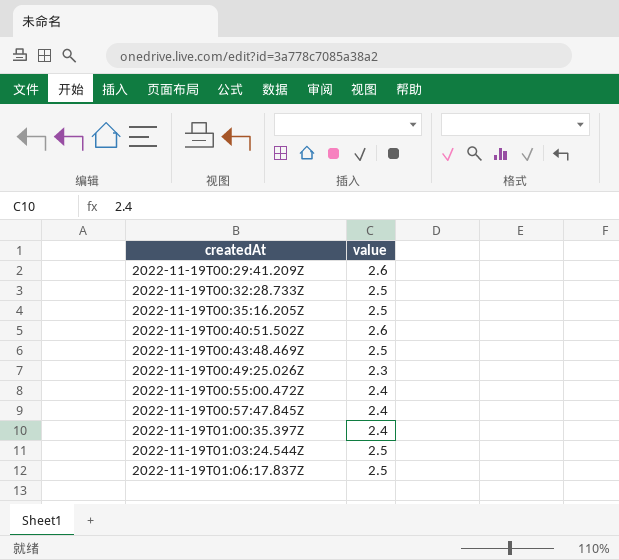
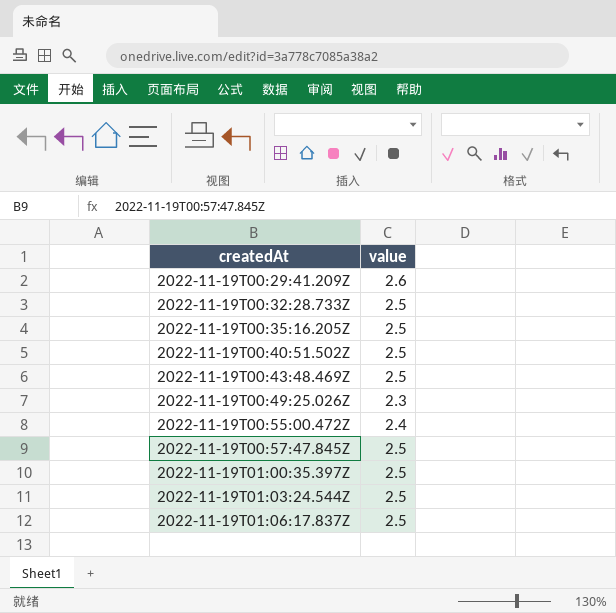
2022-11-19T00:40:51.502Z | value: 2.6 -> 2.5
2022-11-19T00:57:47.845Z | value: 2.4 -> 2.5
2022-11-19T01:00:35.397Z | value: 2.4 -> 2.5

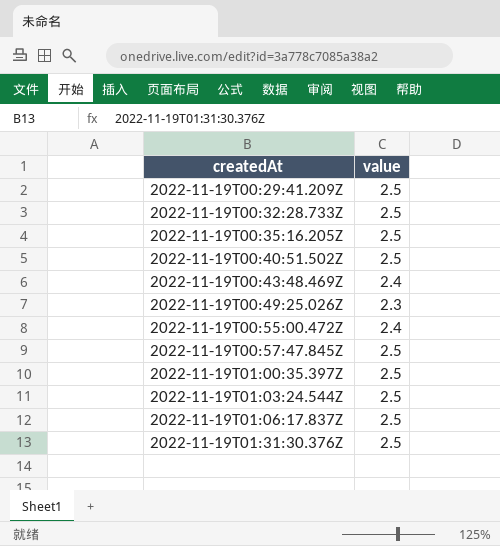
2022-11-19T00:29:41.209Z | value: 2.6 -> 2.5
2022-11-19T00:43:48.469Z | value: 2.5 -> 2.4
row 2022-11-19T01:31:30.376Z: none -> 2.5

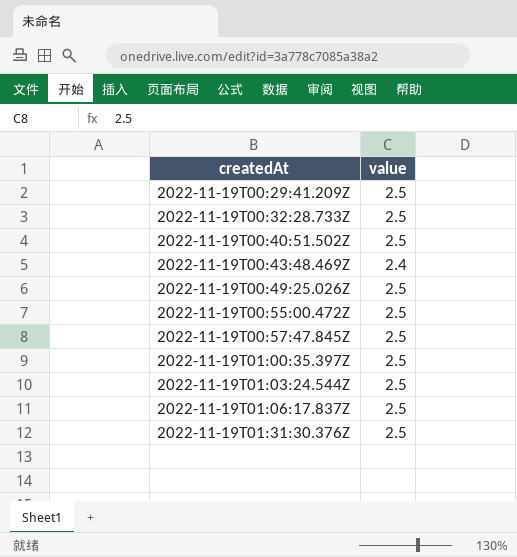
row 2022-11-19T00:35:16.205Z: 2.5 -> none
2022-11-19T00:49:25.026Z | value: 2.3 -> 2.5
2022-11-19T00:55:00.472Z | value: 2.4 -> 2.5

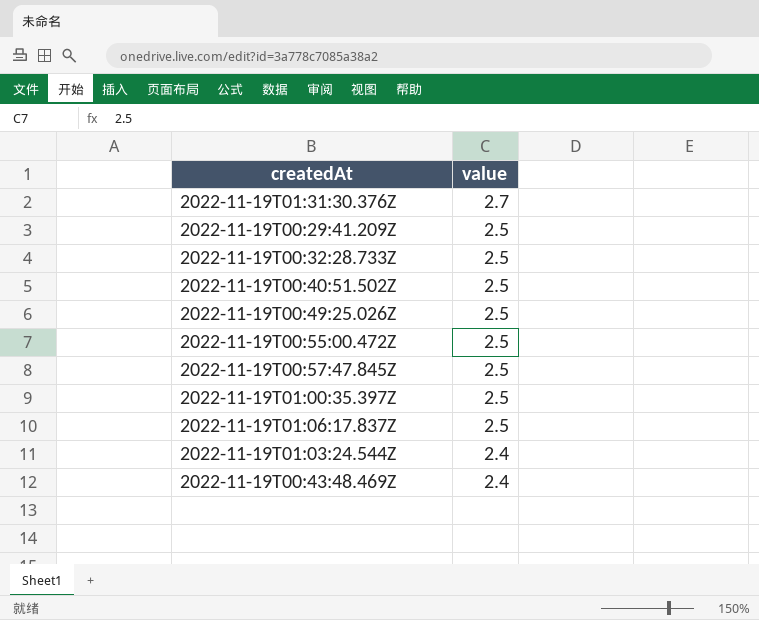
row order: createdAt ascending -> value descending
2022-11-19T01:31:30.376Z | value: 2.5 -> 2.7
2022-11-19T01:03:24.544Z | value: 2.5 -> 2.4

